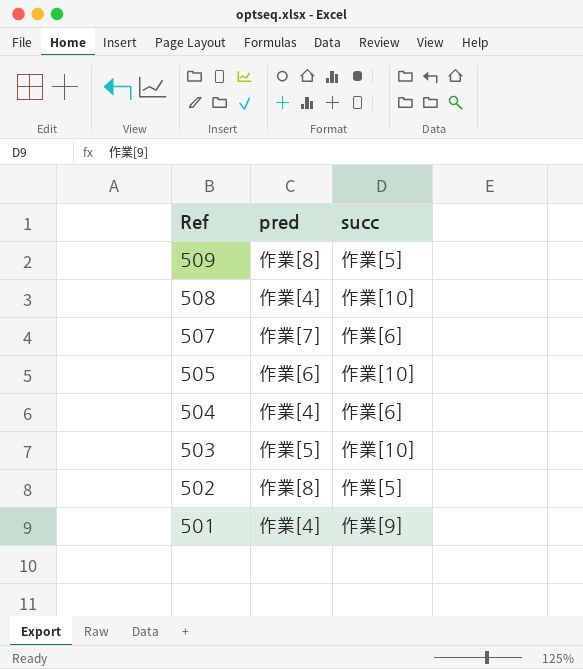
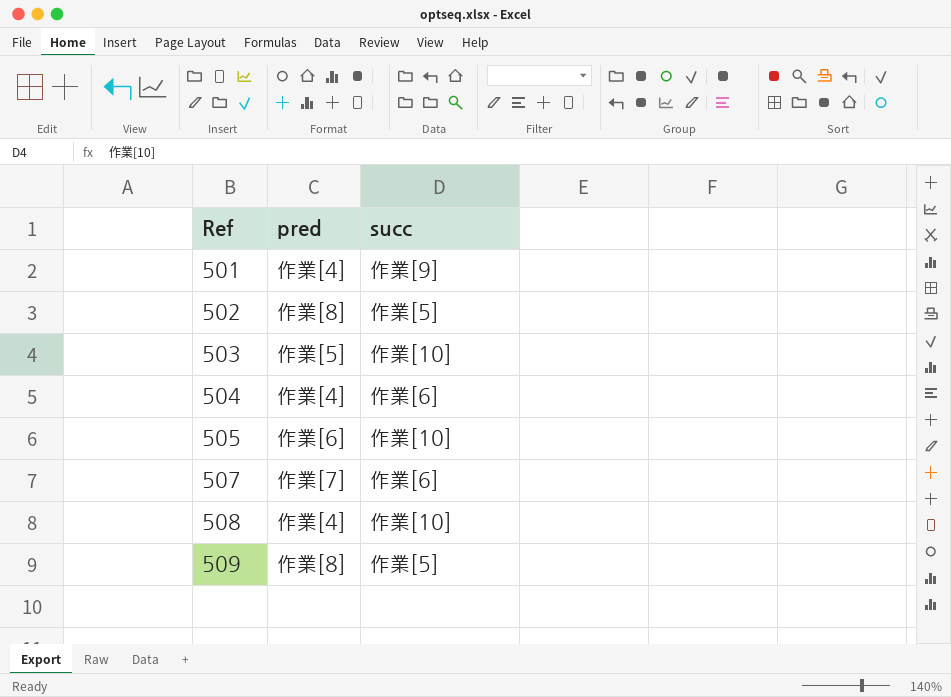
row order: Ref descending -> Ref ascending

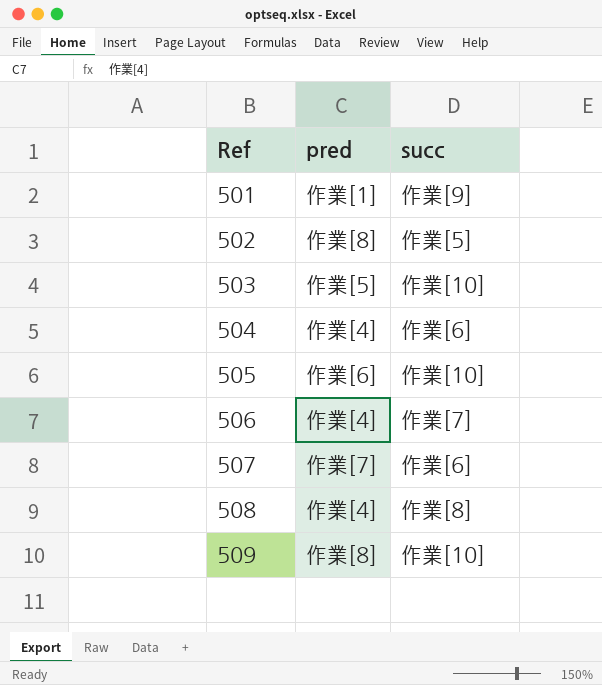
501 | pred: 作業[4] -> 作業[1]
row 506: none -> 作業[4] | 作業[7]
508 | succ: 作業[10] -> 作業[8]
509 | succ: 作業[5] -> 作業[10]

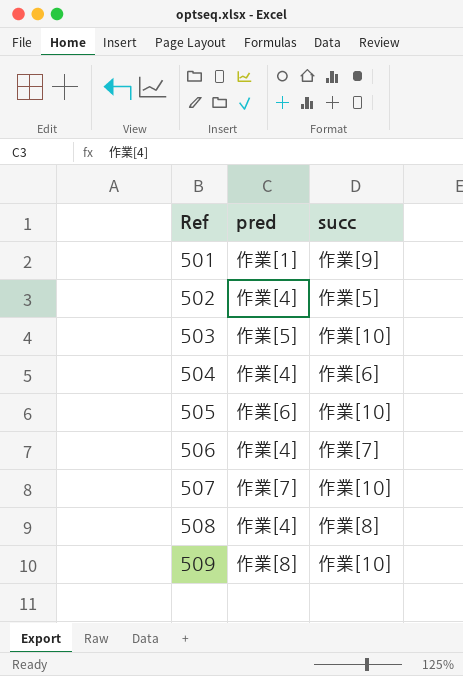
502 | pred: 作業[8] -> 作業[4]
507 | succ: 作業[6] -> 作業[10]

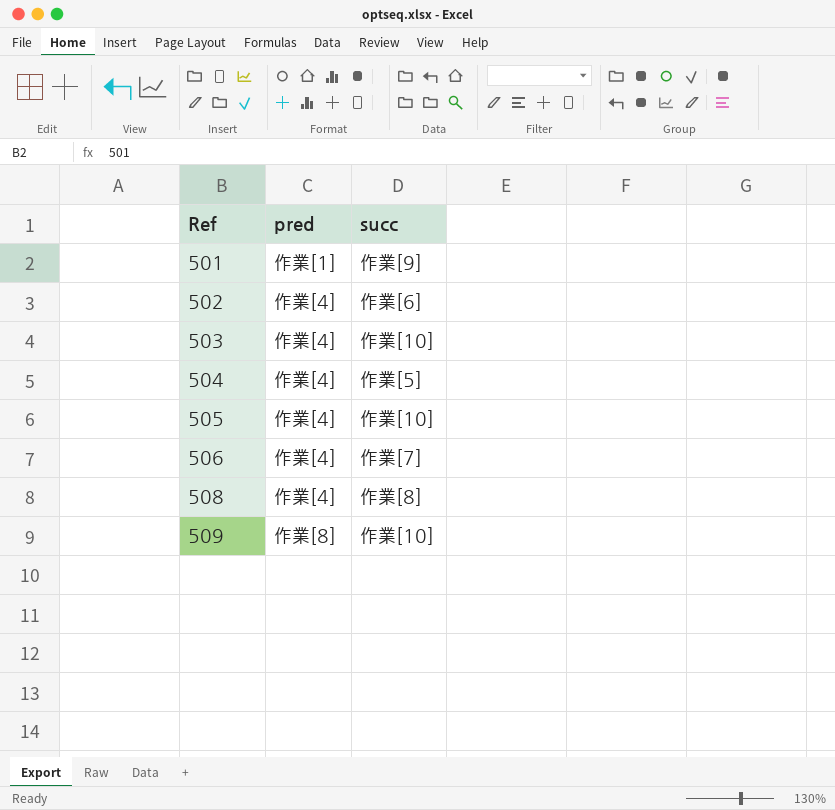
row 507: 作業[7] | 作業[10] -> none
502 | succ: 作業[5] -> 作業[6]
503 | pred: 作業[5] -> 作業[4]
504 | succ: 作業[6] -> 作業[5]
505 | pred: 作業[6] -> 作業[4]

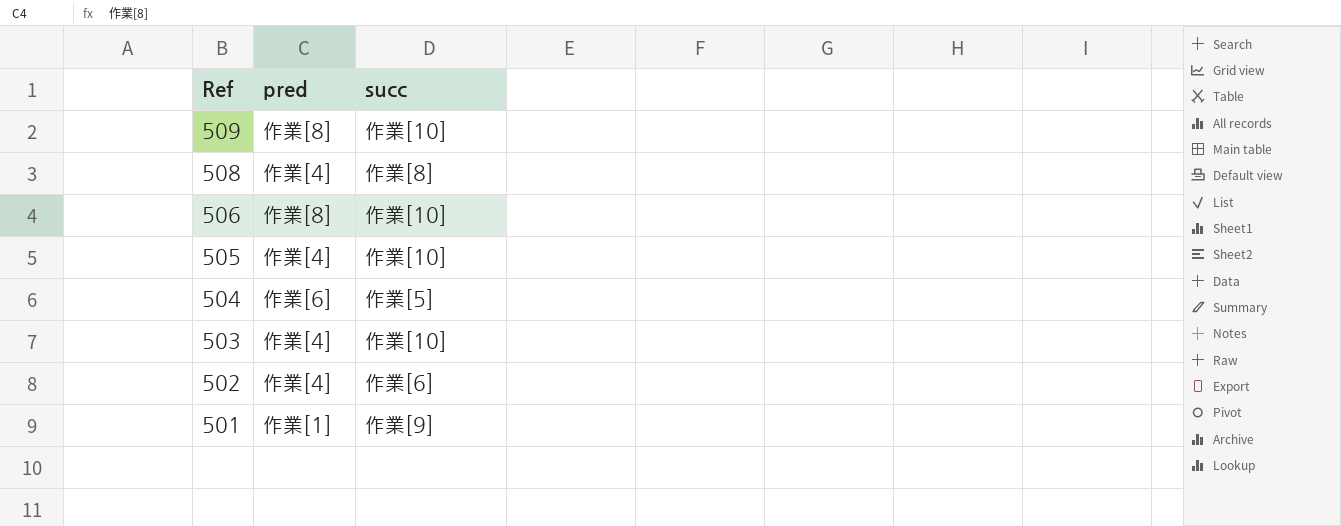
row order: Ref ascending -> Ref descending
506 | pred: 作業[4] -> 作業[8]
506 | succ: 作業[7] -> 作業[10]
504 | pred: 作業[4] -> 作業[6]

